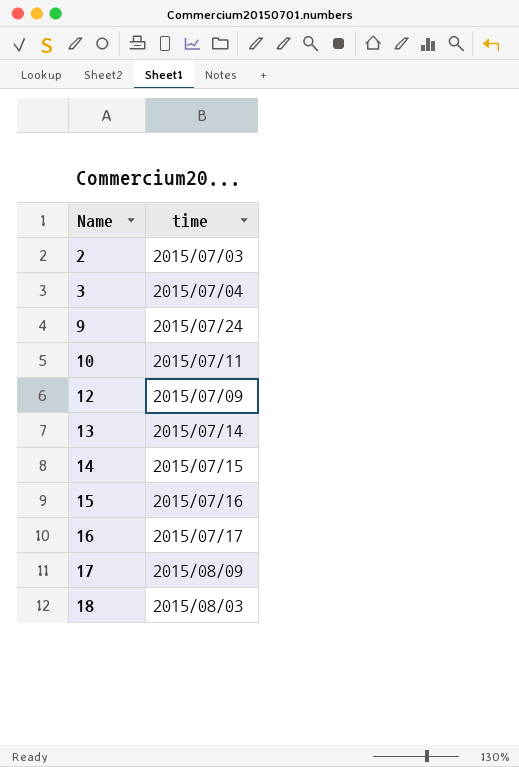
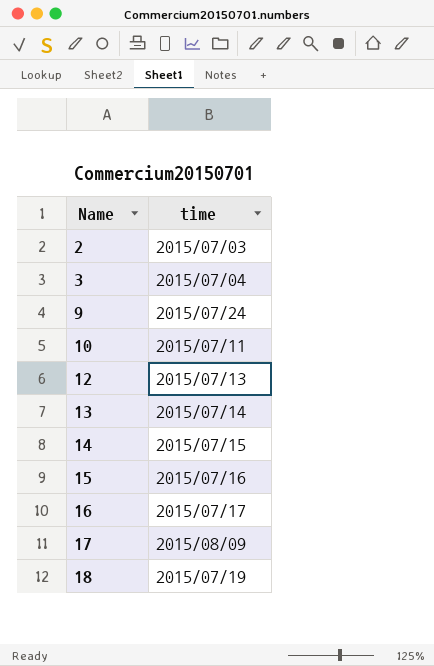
12 | time: 2015/07/09 -> 2015/07/13
18 | time: 2015/08/03 -> 2015/07/19

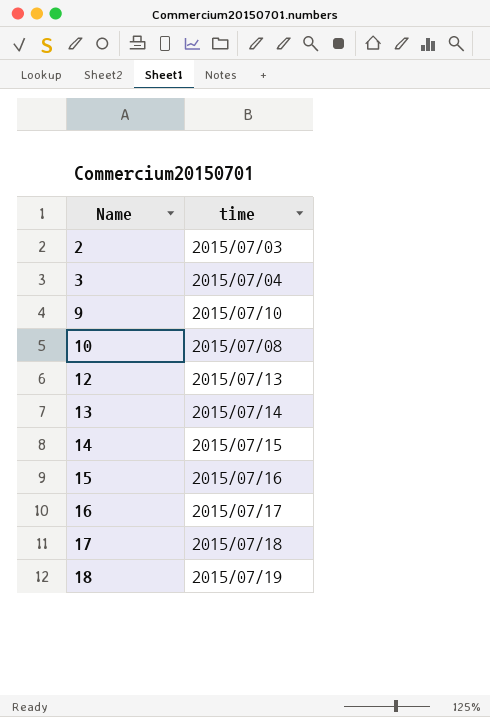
9 | time: 2015/07/24 -> 2015/07/10
10 | time: 2015/07/11 -> 2015/07/08
17 | time: 2015/08/09 -> 2015/07/18

